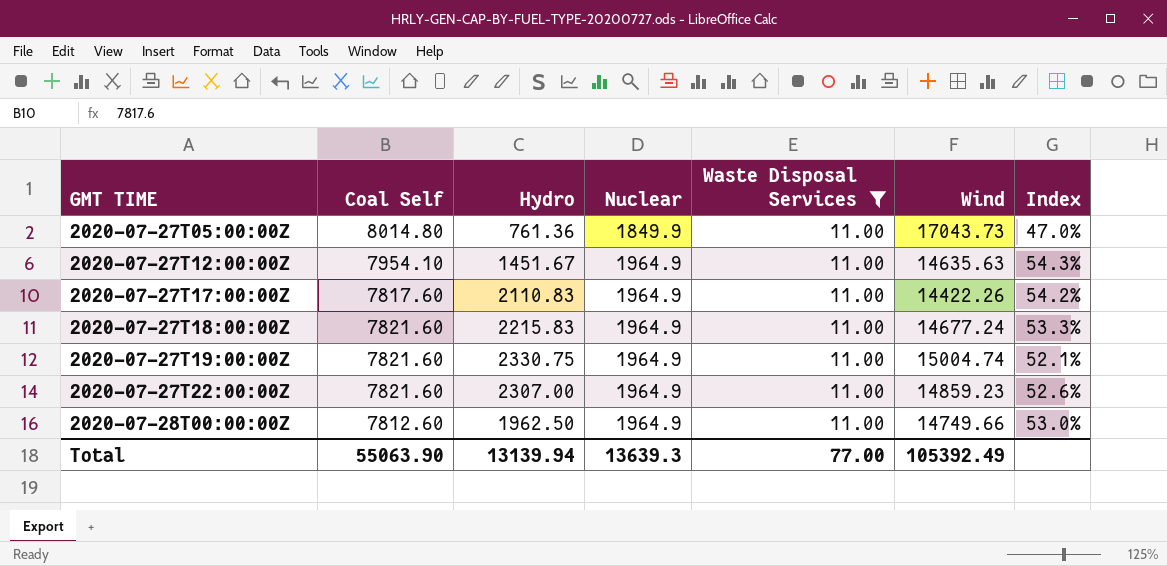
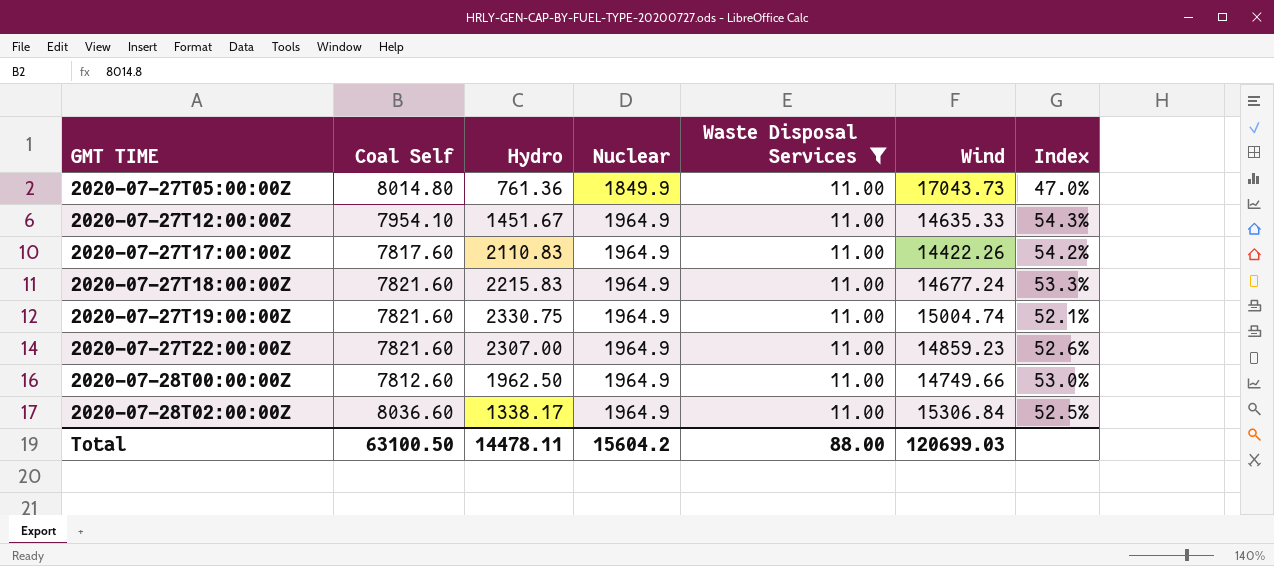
2020-07-27T12:00:00Z | Wind: 14635.63 -> 14635.33
row 2020-07-28T02:00:00Z: none -> 8036.60 | 1338.17 | 1964.9 | 11.00 | 15306.84 | 52.5%
Total | Coal Self: 55063.90 -> 63100.50
Total | Hydro: 13139.94 -> 14478.11
Total | Nuclear: 13639.3 -> 15604.2
Total | Waste Disposal Services: 77.00 -> 88.00
Total | Wind: 105392.49 -> 120699.03

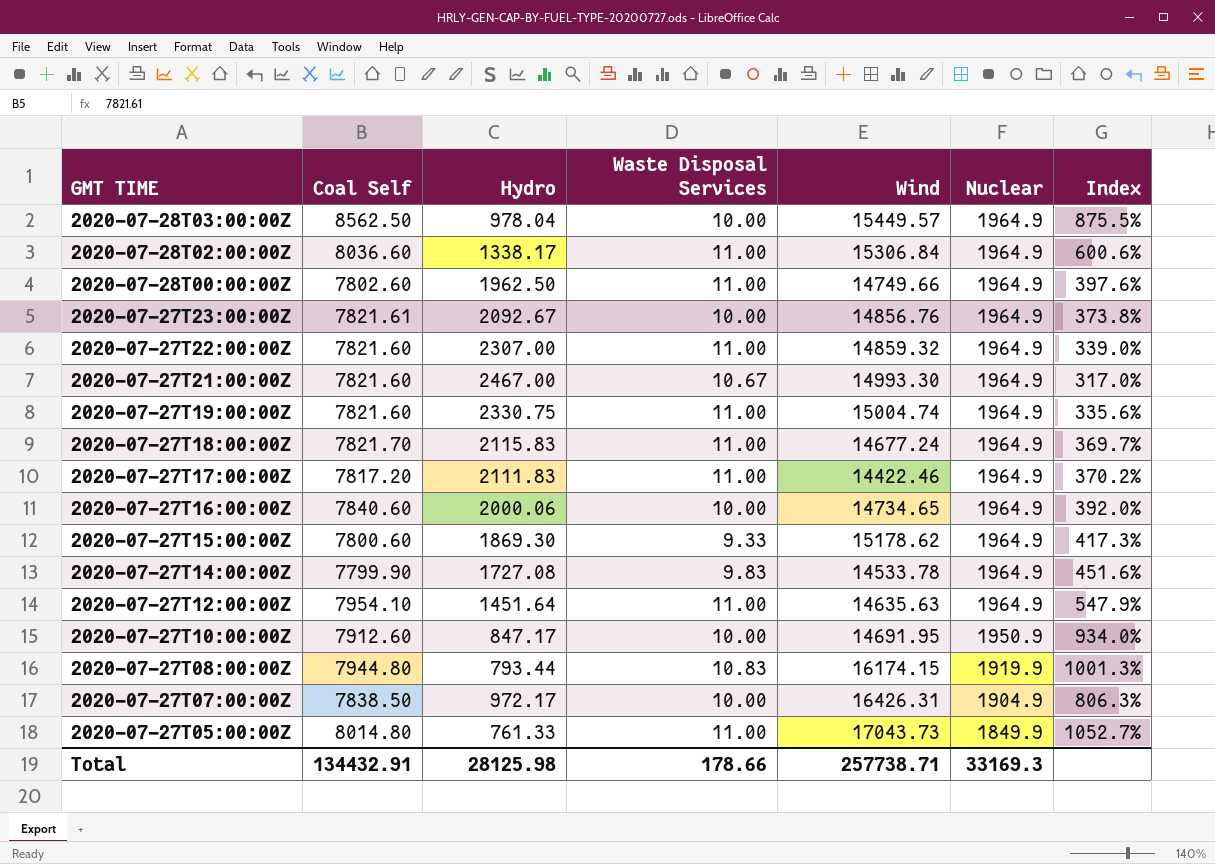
filter: Waste Disposal Services = 11.00 -> none
row order: GMT TIME ascending -> GMT TIME descending
column Nuclear | position: 4 -> 6
column Index | formula: [Coal Self] / [Wind] -> [Coal Self] / [Hydro]
2020-07-28T00:00:00Z | Coal Self: 7812.60 -> 7802.60
2020-07-27T22:00:00Z | Wind: 14859.23 -> 14859.32
2020-07-27T18:00:00Z | Coal Self: 7821.60 -> 7821.70
2020-07-27T18:00:00Z | Hydro: 2215.83 -> 2115.83
2020-07-27T17:00:00Z | Coal Self: 7817.60 -> 7817.20
2020-07-27T17:00:00Z | Hydro: 2110.83 -> 2111.83
2020-07-27T17:00:00Z | Wind: 14422.26 -> 14422.46
2020-07-27T12:00:00Z | Hydro: 1451.67 -> 1451.64
2020-07-27T12:00:00Z | Wind: 14635.33 -> 14635.63
2020-07-27T05:00:00Z | Hydro: 761.36 -> 761.33
Total | Coal Self: 63100.50 -> 134432.91
Total | Hydro: 14478.11 -> 28125.98
Total | Waste Disposal Services: 88.00 -> 178.66
Total | Wind: 120699.03 -> 257738.71
Total | Nuclear: 15604.2 -> 33169.3

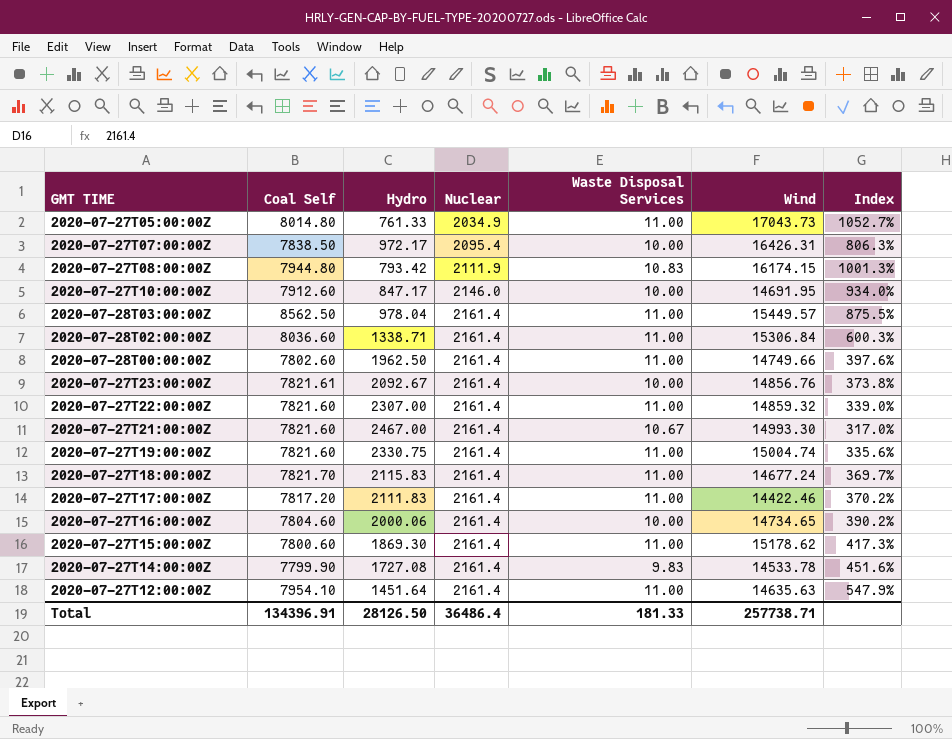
row order: GMT TIME descending -> Nuclear ascending
column Nuclear | position: 6 -> 4
2020-07-27T05:00:00Z | Nuclear: 1849.9 -> 2034.9
2020-07-27T07:00:00Z | Nuclear: 1904.9 -> 2095.4
2020-07-27T08:00:00Z | Hydro: 793.44 -> 793.42
2020-07-27T08:00:00Z | Nuclear: 1919.9 -> 2111.9
2020-07-27T10:00:00Z | Nuclear: 1950.9 -> 2146.0
2020-07-28T03:00:00Z | Nuclear: 1964.9 -> 2161.4
2020-07-28T03:00:00Z | Waste Disposal Services: 10.00 -> 11.00
2020-07-28T02:00:00Z | Hydro: 1338.17 -> 1338.71
2020-07-28T02:00:00Z | Nuclear: 1964.9 -> 2161.4
2020-07-28T02:00:00Z | Index: 600.6% -> 600.3%
2020-07-28T00:00:00Z | Nuclear: 1964.9 -> 2161.4
2020-07-27T23:00:00Z | Nuclear: 1964.9 -> 2161.4
2020-07-27T22:00:00Z | Nuclear: 1964.9 -> 2161.4
2020-07-27T21:00:00Z | Nuclear: 1964.9 -> 2161.4
2020-07-27T19:00:00Z | Nuclear: 1964.9 -> 2161.4
2020-07-27T18:00:00Z | Nuclear: 1964.9 -> 2161.4
2020-07-27T17:00:00Z | Nuclear: 1964.9 -> 2161.4
2020-07-27T16:00:00Z | Coal Self: 7840.60 -> 7804.60
2020-07-27T16:00:00Z | Nuclear: 1964.9 -> 2161.4
2020-07-27T16:00:00Z | Index: 392.0% -> 390.2%
2020-07-27T15:00:00Z | Nuclear: 1964.9 -> 2161.4
2020-07-27T15:00:00Z | Waste Disposal Services: 9.33 -> 11.00
2020-07-27T14:00:00Z | Nuclear: 1964.9 -> 2161.4
2020-07-27T12:00:00Z | Nuclear: 1964.9 -> 2161.4
Total | Coal Self: 134432.91 -> 134396.91
Total | Hydro: 28125.98 -> 28126.50
Total | Nuclear: 33169.3 -> 36486.4
Total | Waste Disposal Services: 178.66 -> 181.33

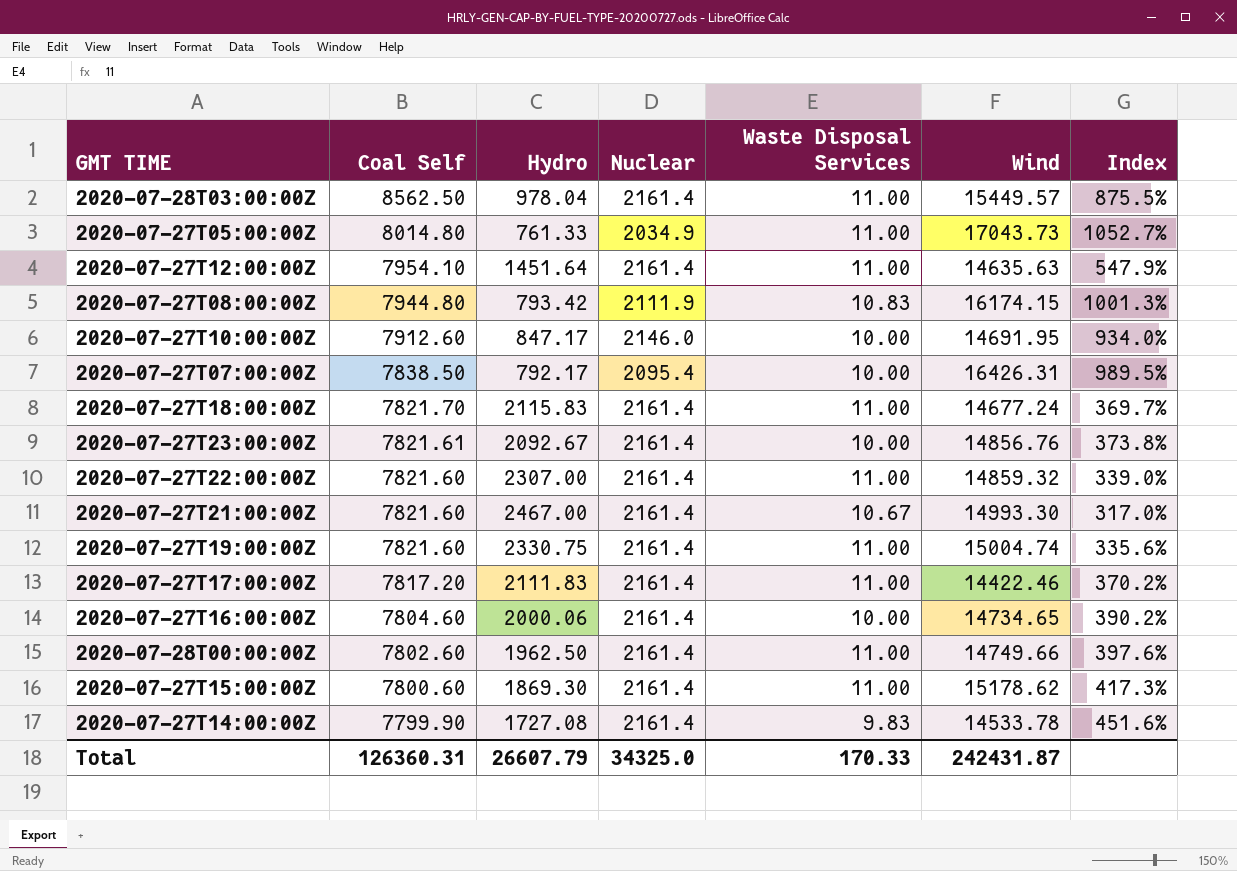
row order: Nuclear ascending -> Coal Self descending
row 2020-07-28T02:00:00Z: 8036.60 | 1338.71 | 2161.4 | 11.00 | 15306.84 | 600.3% -> none
2020-07-27T07:00:00Z | Hydro: 972.17 -> 792.17
2020-07-27T07:00:00Z | Index: 806.3% -> 989.5%
Total | Coal Self: 134396.91 -> 126360.31
Total | Hydro: 28126.50 -> 26607.79
Total | Nuclear: 36486.4 -> 34325.0
Total | Waste Disposal Services: 181.33 -> 170.33
Total | Wind: 257738.71 -> 242431.87

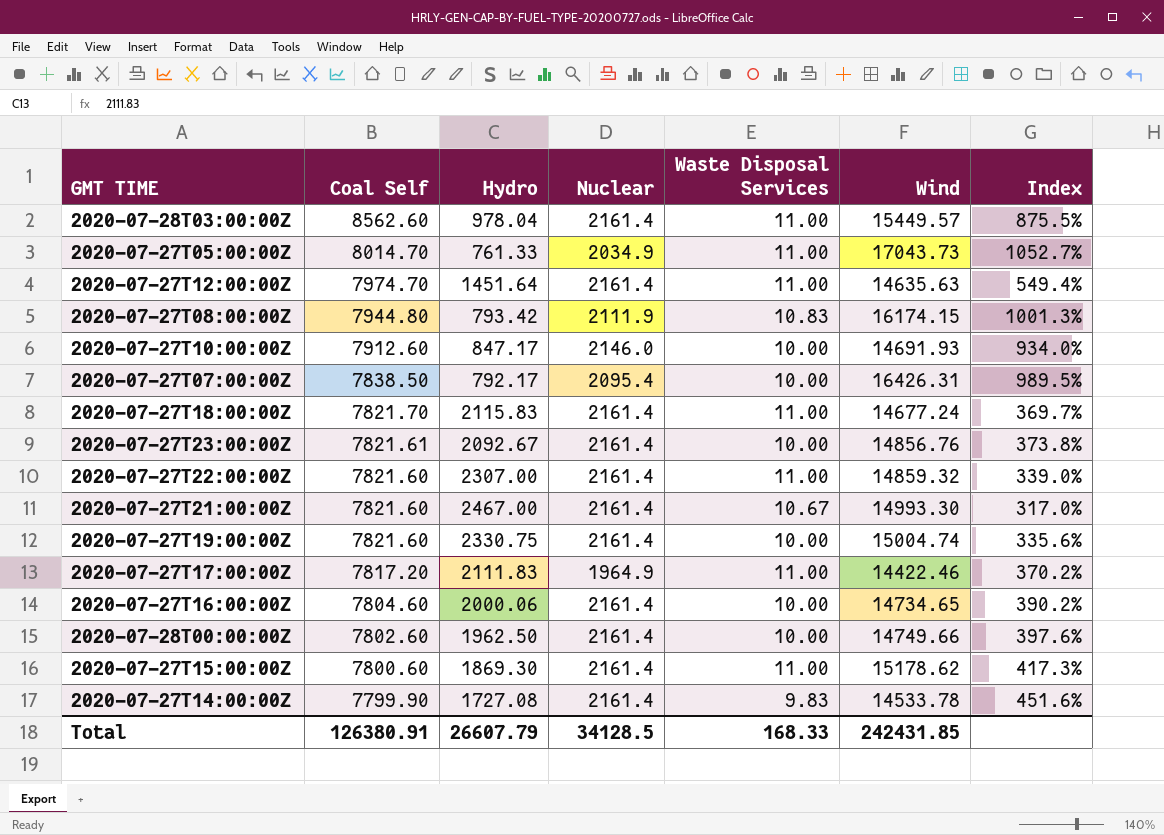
2020-07-28T03:00:00Z | Coal Self: 8562.50 -> 8562.60
2020-07-27T05:00:00Z | Coal Self: 8014.80 -> 8014.70
2020-07-27T12:00:00Z | Coal Self: 7954.10 -> 7974.70
2020-07-27T12:00:00Z | Index: 547.9% -> 549.4%
2020-07-27T10:00:00Z | Wind: 14691.95 -> 14691.93
2020-07-27T19:00:00Z | Waste Disposal Services: 11.00 -> 10.00
2020-07-27T17:00:00Z | Nuclear: 2161.4 -> 1964.9
2020-07-28T00:00:00Z | Waste Disposal Services: 11.00 -> 10.00
Total | Coal Self: 126360.31 -> 126380.91
Total | Nuclear: 34325.0 -> 34128.5
Total | Waste Disposal Services: 170.33 -> 168.33
Total | Wind: 242431.87 -> 242431.85

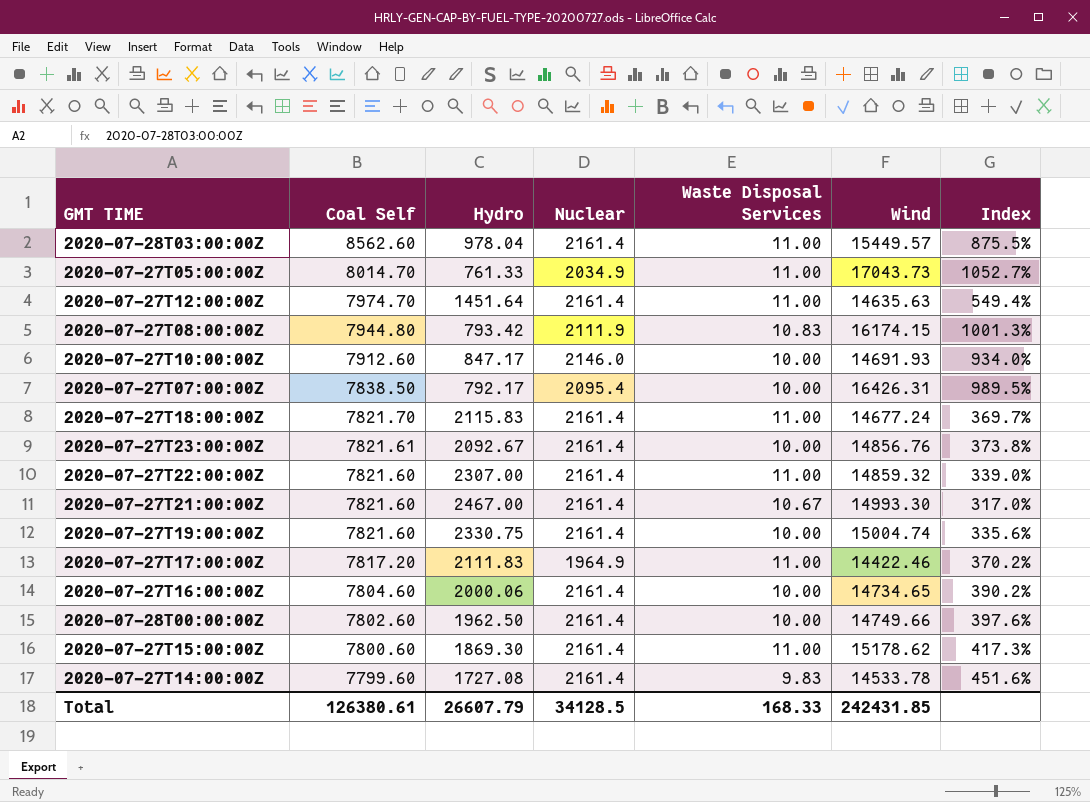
2020-07-27T14:00:00Z | Coal Self: 7799.90 -> 7799.60
Total | Coal Self: 126380.91 -> 126380.61

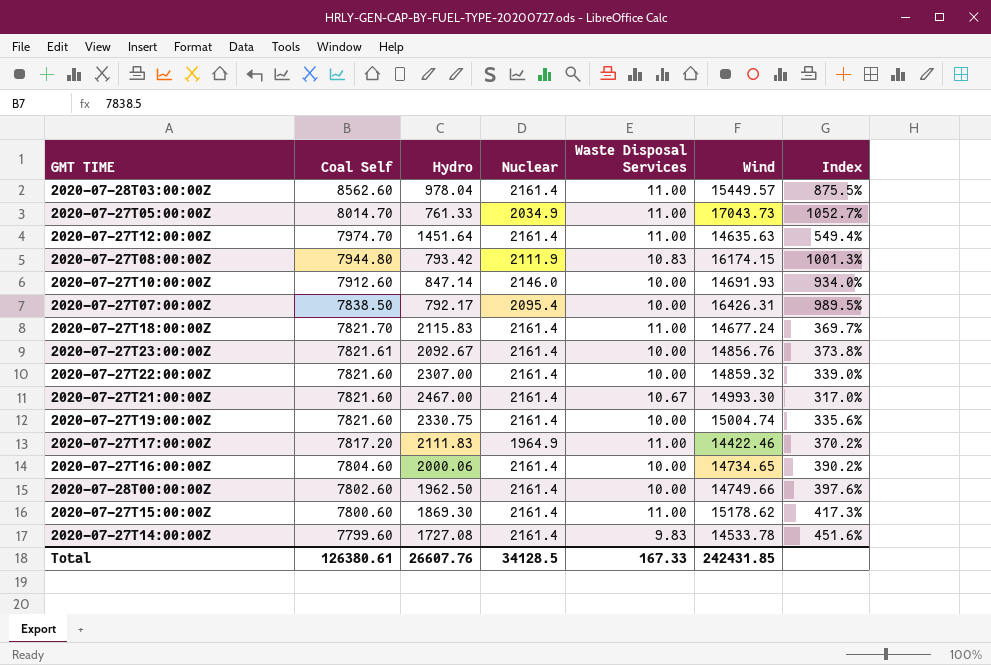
2020-07-27T10:00:00Z | Hydro: 847.17 -> 847.14
2020-07-27T22:00:00Z | Waste Disposal Services: 11.00 -> 10.00
Total | Hydro: 26607.79 -> 26607.76
Total | Waste Disposal Services: 168.33 -> 167.33

